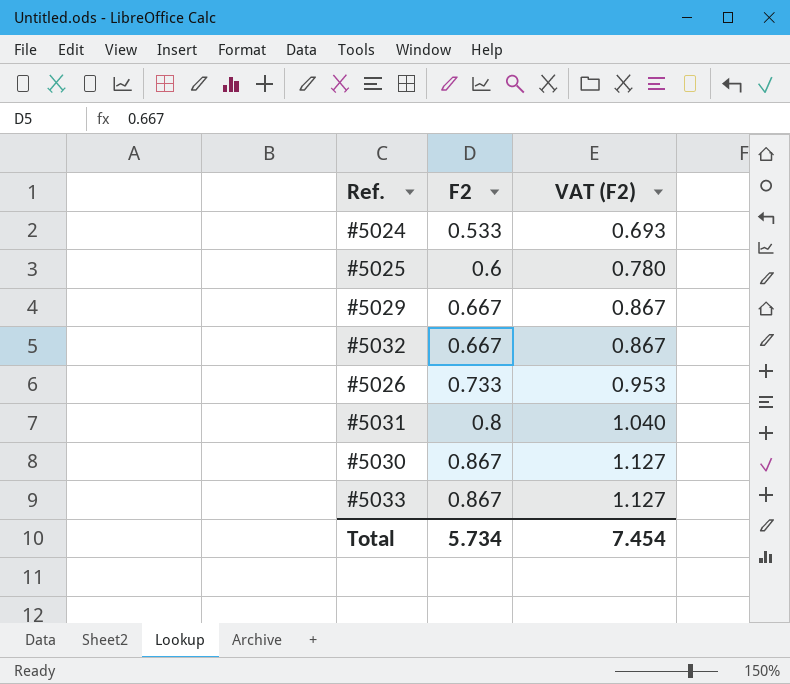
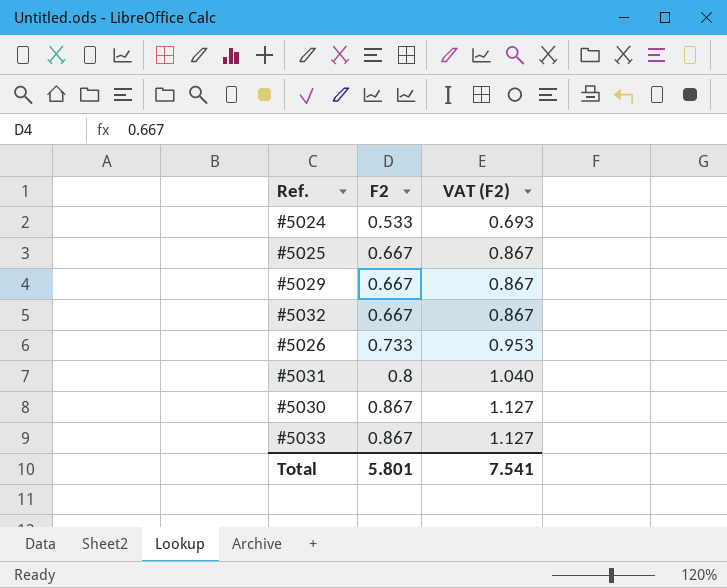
#5025 | F2: 0.6 -> 0.667
#5025 | VAT (F2): 0.780 -> 0.867
Total | F2: 5.734 -> 5.801
Total | VAT (F2): 7.454 -> 7.541

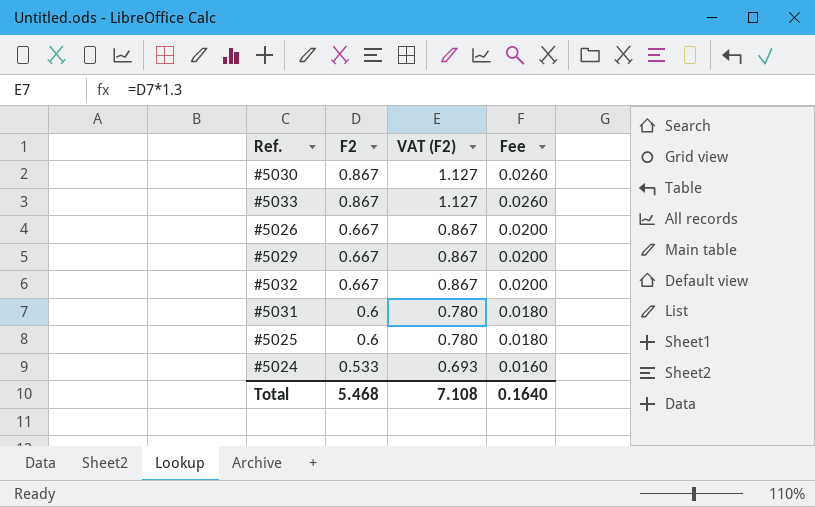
row order: F2 ascending -> F2 descending
column Fee | formula: none -> [F2] * 0.03
#5026 | F2: 0.733 -> 0.667
#5026 | VAT (F2): 0.953 -> 0.867
#5031 | F2: 0.8 -> 0.6
#5031 | VAT (F2): 1.040 -> 0.780
#5025 | F2: 0.667 -> 0.6
#5025 | VAT (F2): 0.867 -> 0.780
Total | F2: 5.801 -> 5.468
Total | VAT (F2): 7.541 -> 7.108

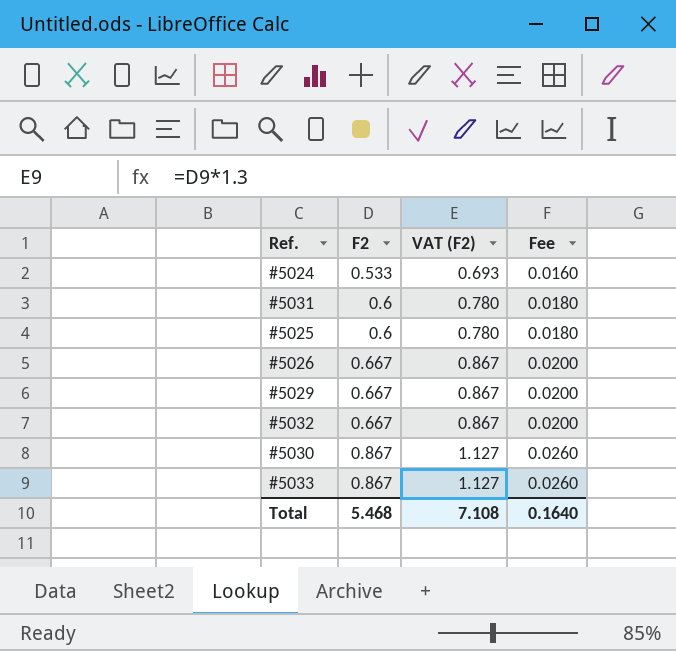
row order: F2 descending -> F2 ascending

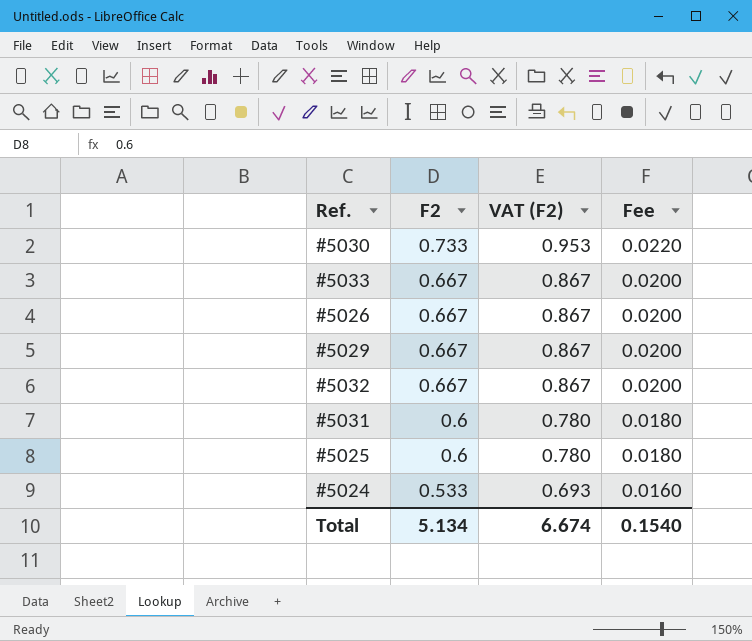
row order: F2 ascending -> F2 descending
#5030 | F2: 0.867 -> 0.733
#5030 | VAT (F2): 1.127 -> 0.953
#5030 | Fee: 0.0260 -> 0.0220
#5033 | F2: 0.867 -> 0.667
#5033 | VAT (F2): 1.127 -> 0.867
#5033 | Fee: 0.0260 -> 0.0200
Total | F2: 5.468 -> 5.134
Total | VAT (F2): 7.108 -> 6.674
Total | Fee: 0.1640 -> 0.1540

